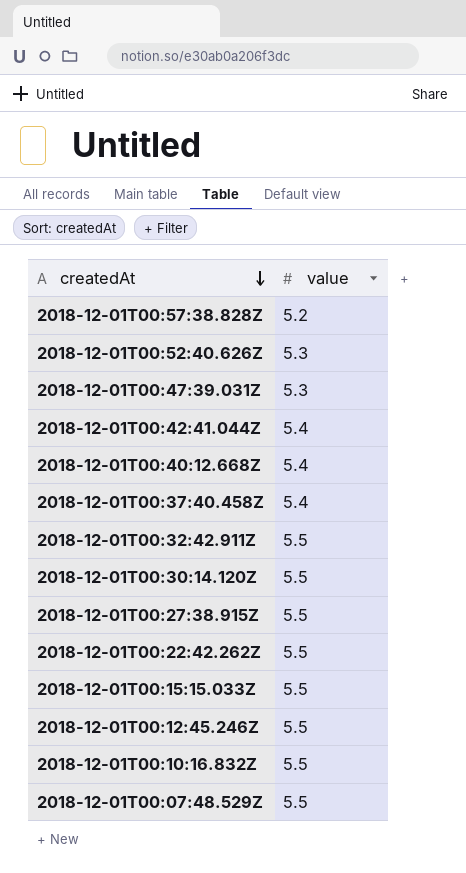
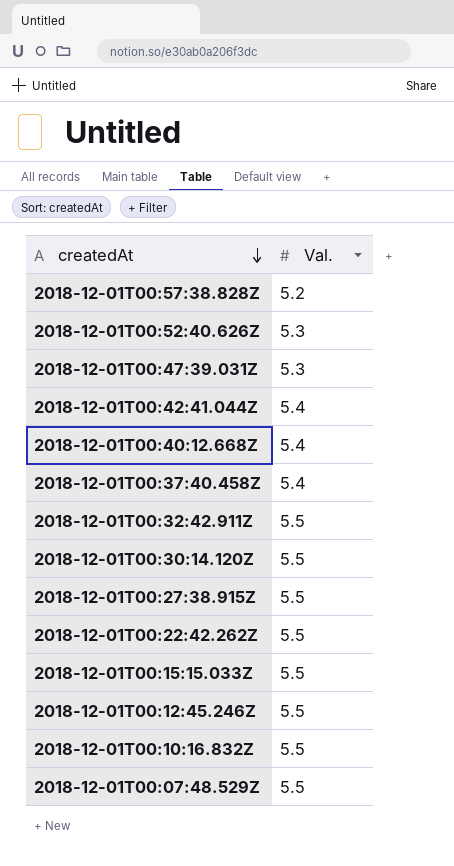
column name: value -> Val.

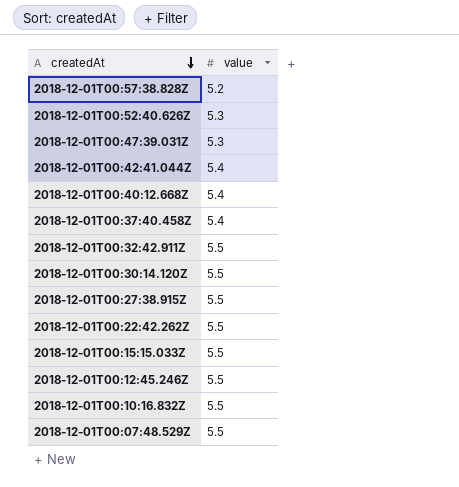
column name: Val. -> value

